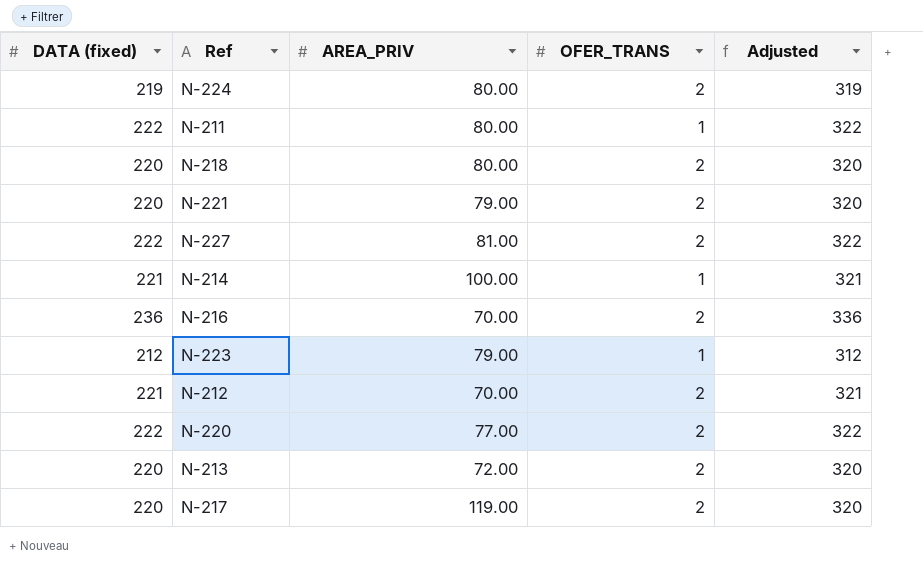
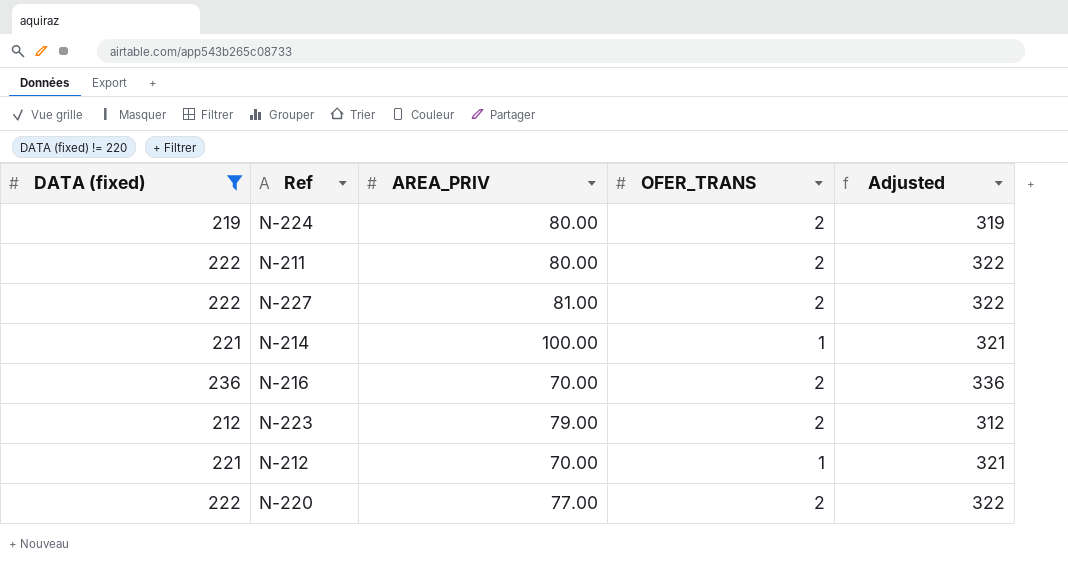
filter: none -> DATA (fixed) != 220
N-211 | OFER_TRANS: 1 -> 2
N-223 | OFER_TRANS: 1 -> 2
N-212 | OFER_TRANS: 2 -> 1

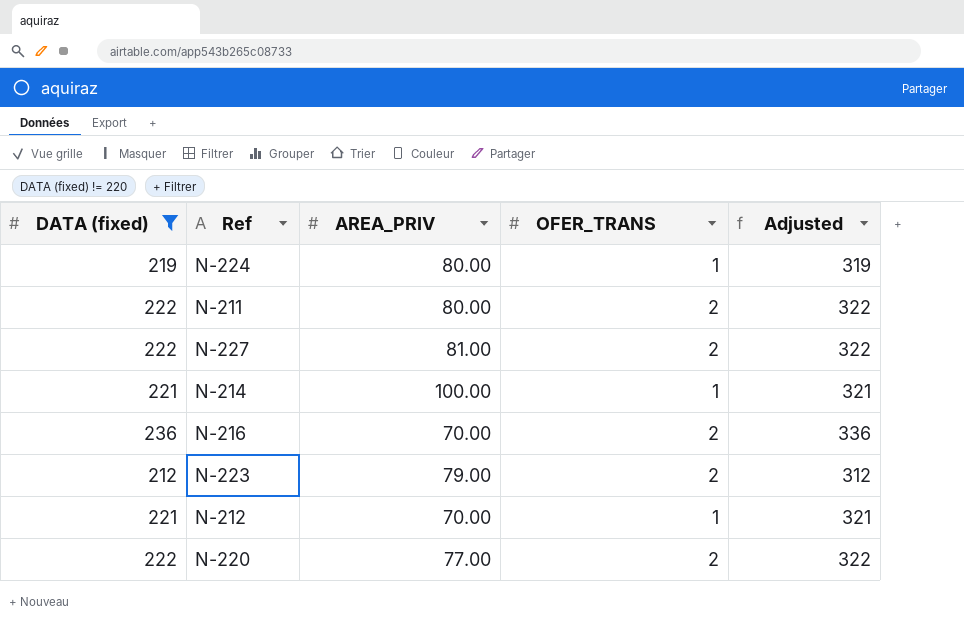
N-224 | OFER_TRANS: 2 -> 1

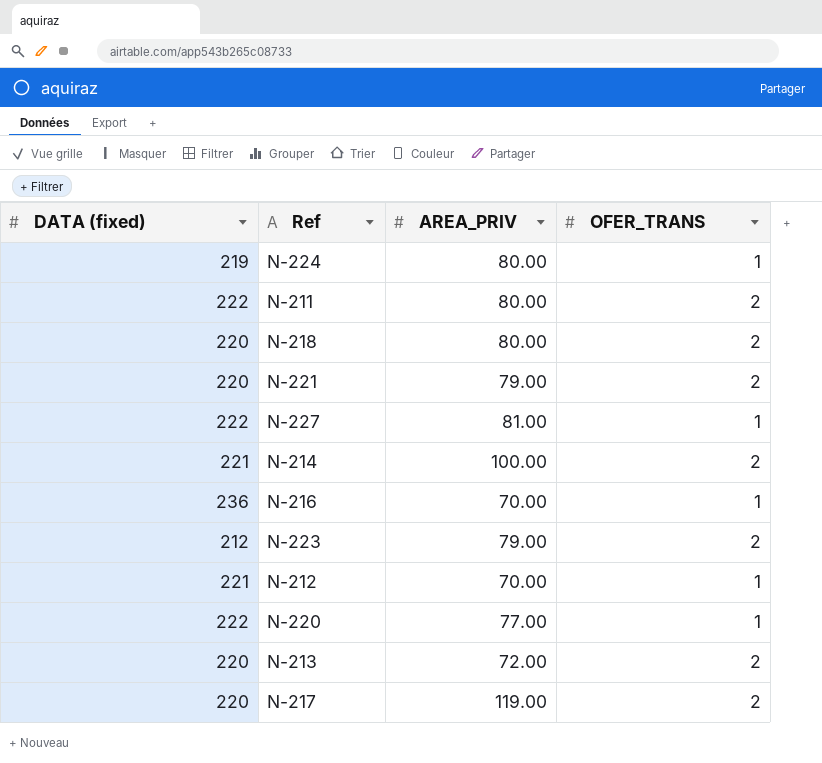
filter: DATA (fixed) != 220 -> none
column Adjusted | formula: [DATA (fixed)] + 100 -> none
N-227 | OFER_TRANS: 2 -> 1
N-214 | OFER_TRANS: 1 -> 2
N-216 | OFER_TRANS: 2 -> 1
N-220 | OFER_TRANS: 2 -> 1

